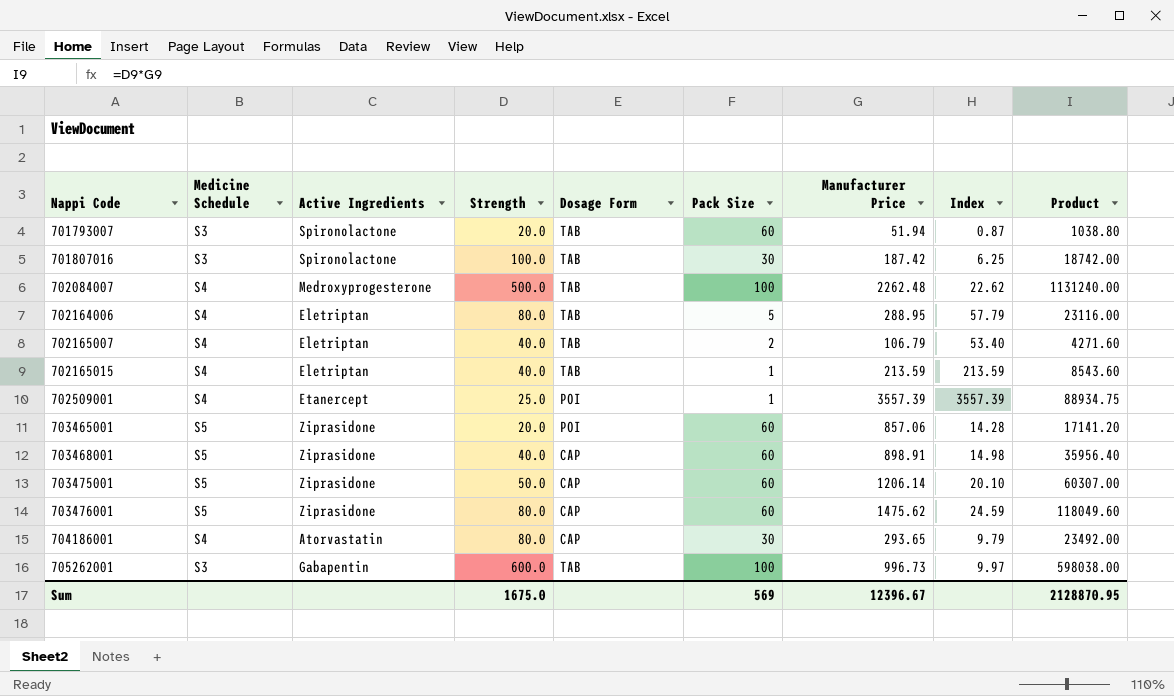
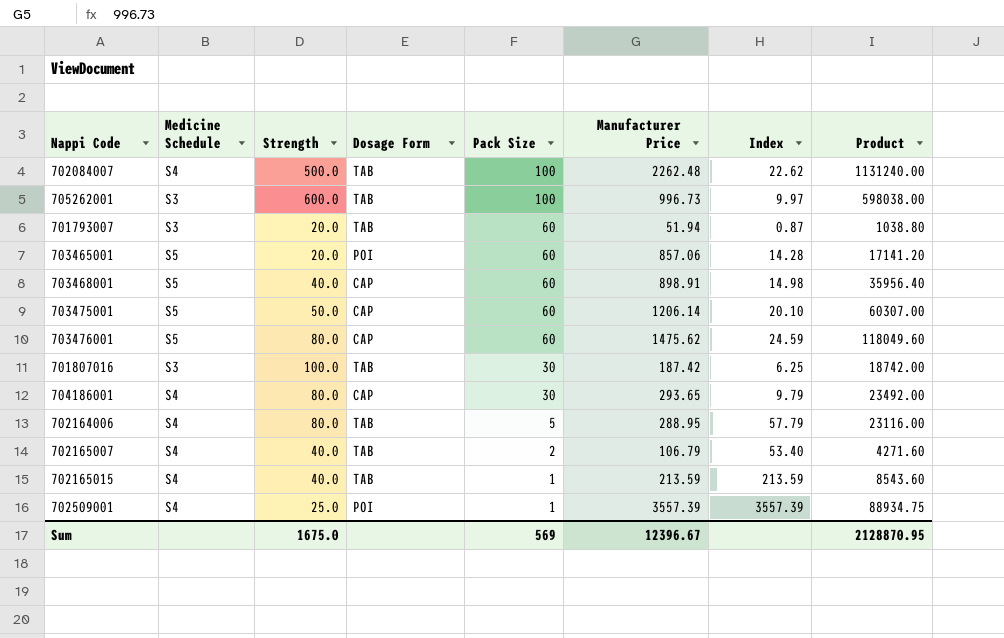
row order: Nappi Code ascending -> Pack Size descending
column Active Ingredients | position: 3 -> none

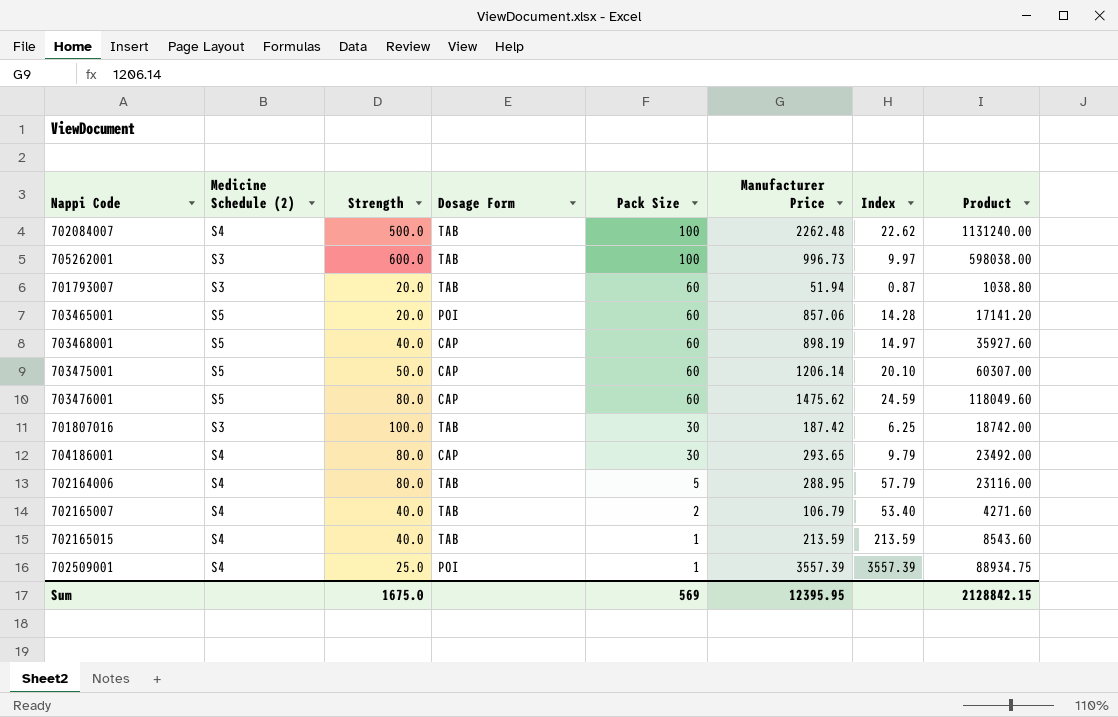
column name: Medicine Schedule -> Medicine Schedule (2)
703468001 | Manufacturer Price: 898.91 -> 898.19
703468001 | Index: 14.98 -> 14.97
703468001 | Product: 35956.40 -> 35927.60
Sum | Manufacturer Price: 12396.67 -> 12395.95
Sum | Product: 2128870.95 -> 2128842.15

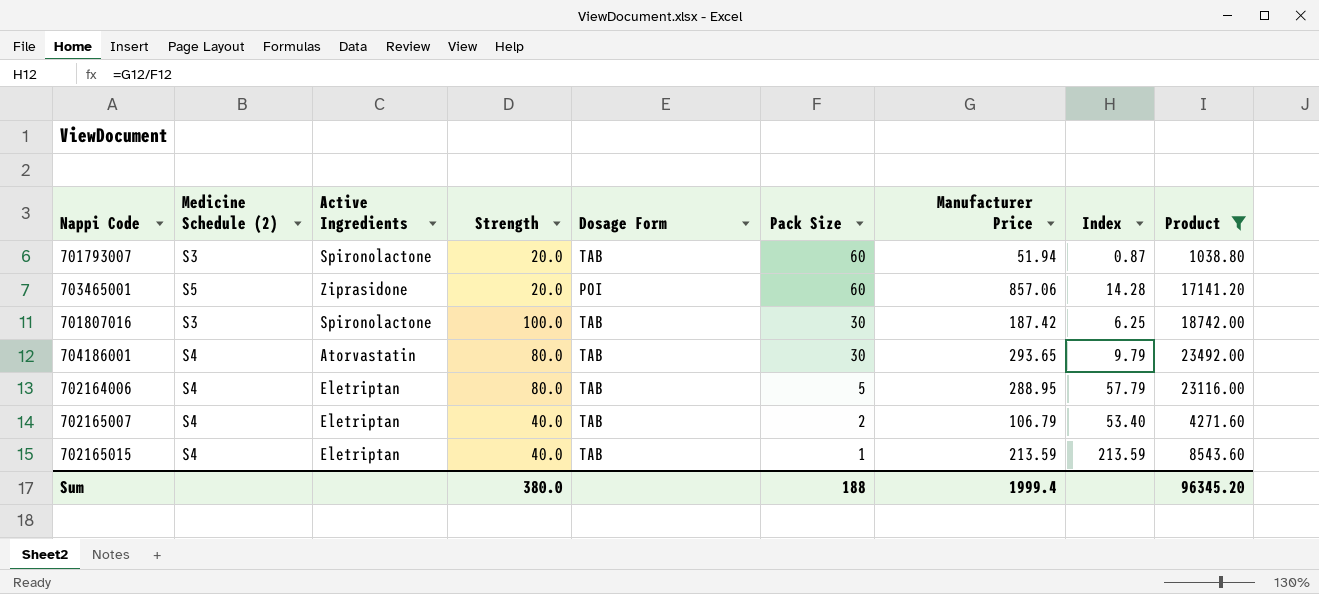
filter: none -> Product <= 23492.00
column Active Ingredients | position: none -> 3
704186001 | Dosage Form: CAP -> TAB
Sum | Strength: 1675.0 -> 380.0
Sum | Pack Size: 569 -> 188
Sum | Manufacturer Price: 12395.95 -> 1999.4
Sum | Product: 2128842.15 -> 96345.20

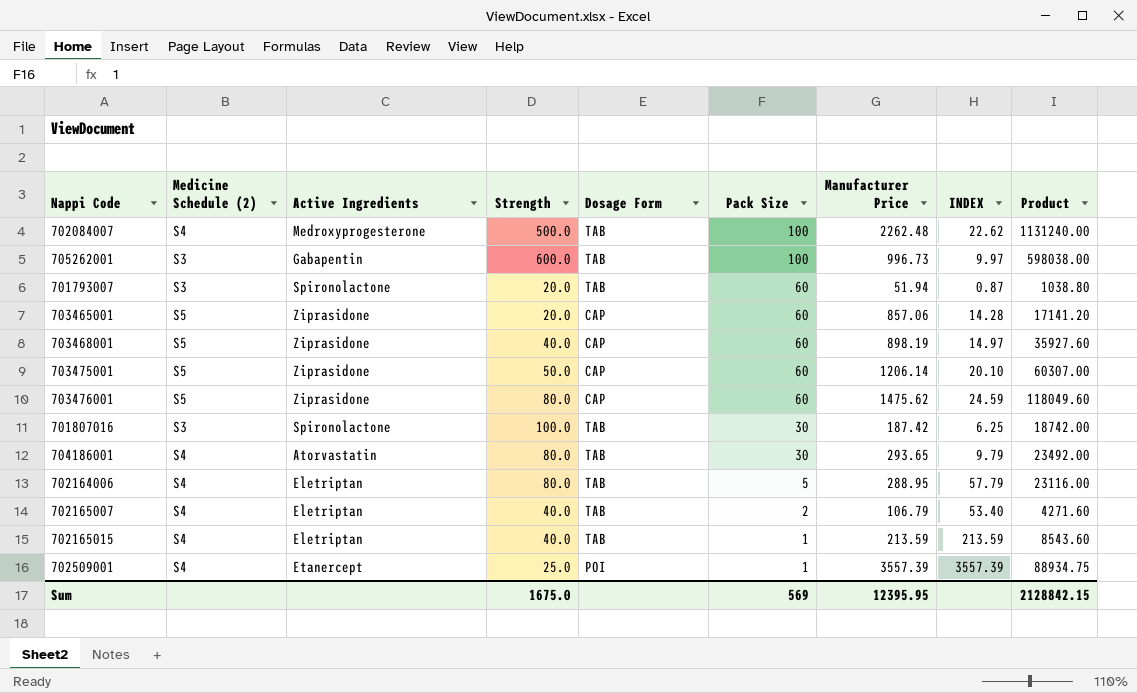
filter: Product <= 23492.00 -> none
column name: Index -> INDEX
703465001 | Dosage Form: POI -> CAP
Sum | Strength: 380.0 -> 1675.0
Sum | Pack Size: 188 -> 569
Sum | Manufacturer Price: 1999.4 -> 12395.95
Sum | Product: 96345.20 -> 2128842.15

